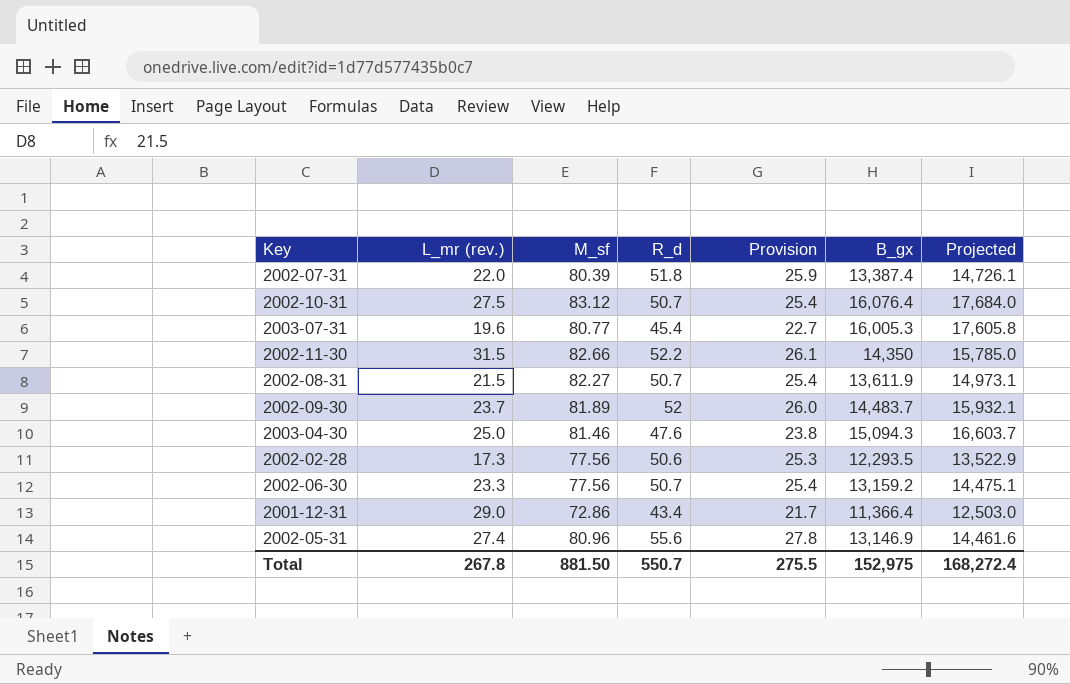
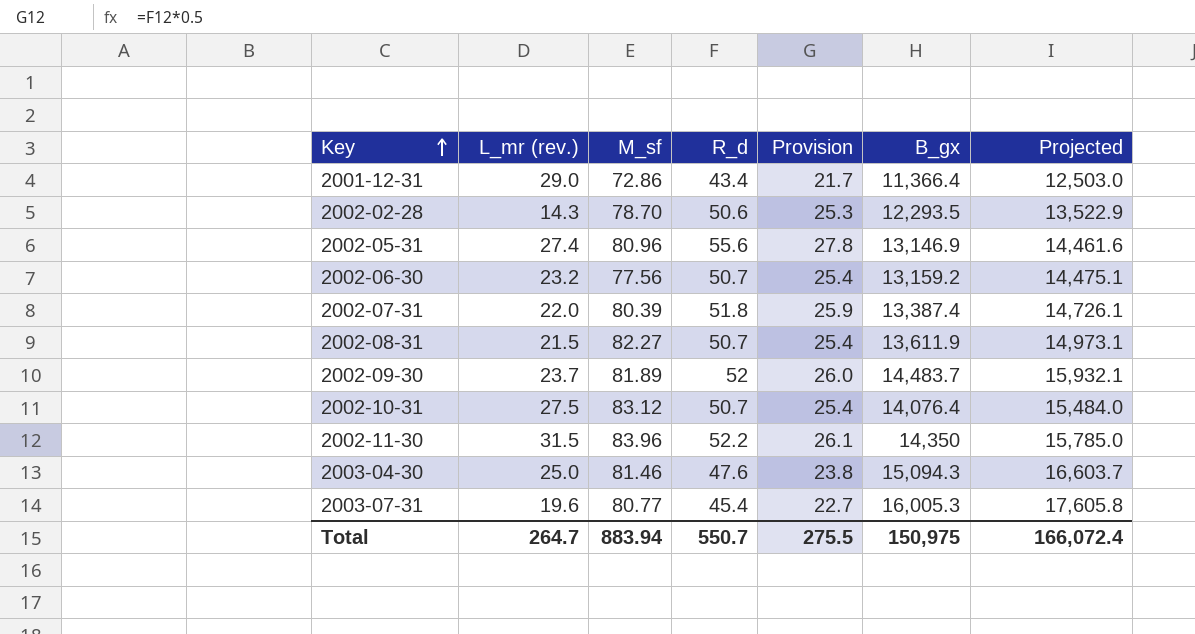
row order: none -> Key ascending
2002-02-28 | L_mr (rev.): 17.3 -> 14.3
2002-02-28 | M_sf: 77.56 -> 78.70
2002-06-30 | L_mr (rev.): 23.3 -> 23.2
2002-10-31 | B_gx: 16,076.4 -> 14,076.4
2002-10-31 | Projected: 17,684.0 -> 15,484.0
2002-11-30 | M_sf: 82.66 -> 83.96
Total | L_mr (rev.): 267.8 -> 264.7
Total | M_sf: 881.50 -> 883.94
Total | B_gx: 152,975 -> 150,975
Total | Projected: 168,272.4 -> 166,072.4

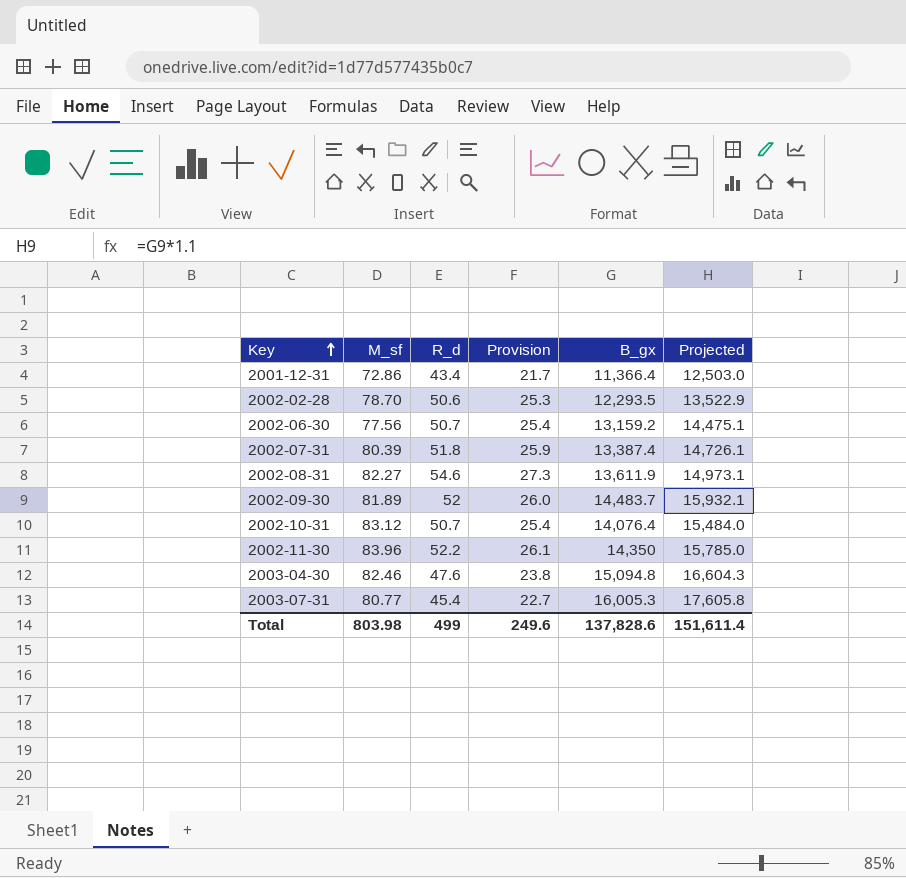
column L_mr (rev.) | position: 2 -> none
row 2002-05-31: 27.4 | 80.96 | 55.6 | 27.8 | 13,146.9 | 14,461.6 -> none
2002-08-31 | R_d: 50.7 -> 54.6
2002-08-31 | Provision: 25.4 -> 27.3
2003-04-30 | M_sf: 81.46 -> 82.46
2003-04-30 | B_gx: 15,094.3 -> 15,094.8
2003-04-30 | Projected: 16,603.7 -> 16,604.3
Total | M_sf: 883.94 -> 803.98
Total | R_d: 550.7 -> 499
Total | Provision: 275.5 -> 249.6
Total | B_gx: 150,975 -> 137,828.6
Total | Projected: 166,072.4 -> 151,611.4

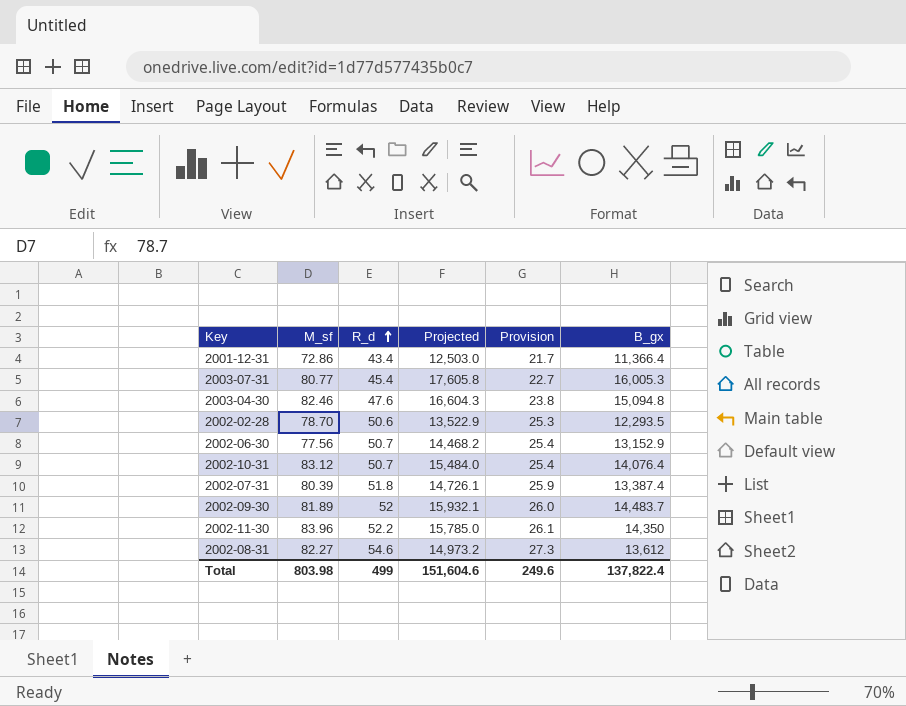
row order: Key ascending -> R_d ascending
column Projected | position: 6 -> 4
2002-06-30 | Projected: 14,475.1 -> 14,468.2
2002-06-30 | B_gx: 13,159.2 -> 13,152.9
2002-08-31 | Projected: 14,973.1 -> 14,973.2
2002-08-31 | B_gx: 13,611.9 -> 13,612
Total | Projected: 151,611.4 -> 151,604.6
Total | B_gx: 137,828.6 -> 137,822.4

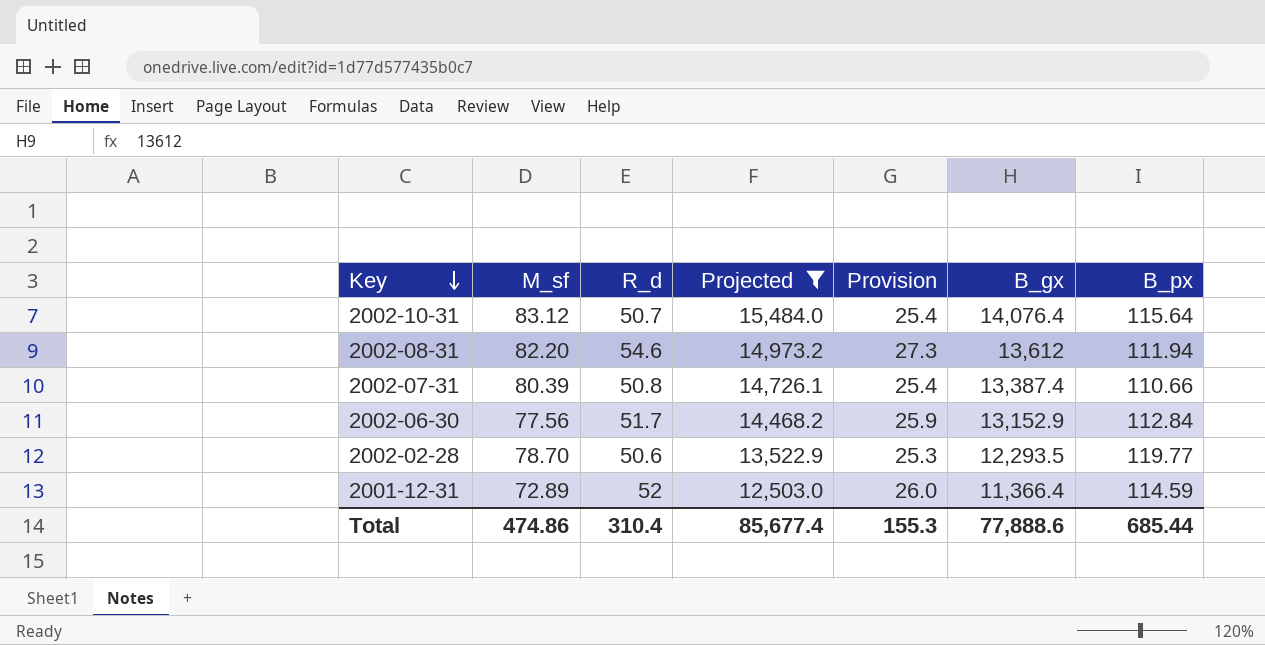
filter: none -> Projected <= 15,484.0
row order: R_d ascending -> Key descending
column B_px | position: none -> 7
2002-08-31 | M_sf: 82.27 -> 82.20
2002-07-31 | R_d: 51.8 -> 50.8
2002-07-31 | Provision: 25.9 -> 25.4
2002-06-30 | R_d: 50.7 -> 51.7
2002-06-30 | Provision: 25.4 -> 25.9
2001-12-31 | M_sf: 72.86 -> 72.89
2001-12-31 | R_d: 43.4 -> 52
2001-12-31 | Provision: 21.7 -> 26.0
Total | M_sf: 803.98 -> 474.86
Total | R_d: 499 -> 310.4
Total | Projected: 151,604.6 -> 85,677.4
Total | Provision: 249.6 -> 155.3
Total | B_gx: 137,822.4 -> 77,888.6

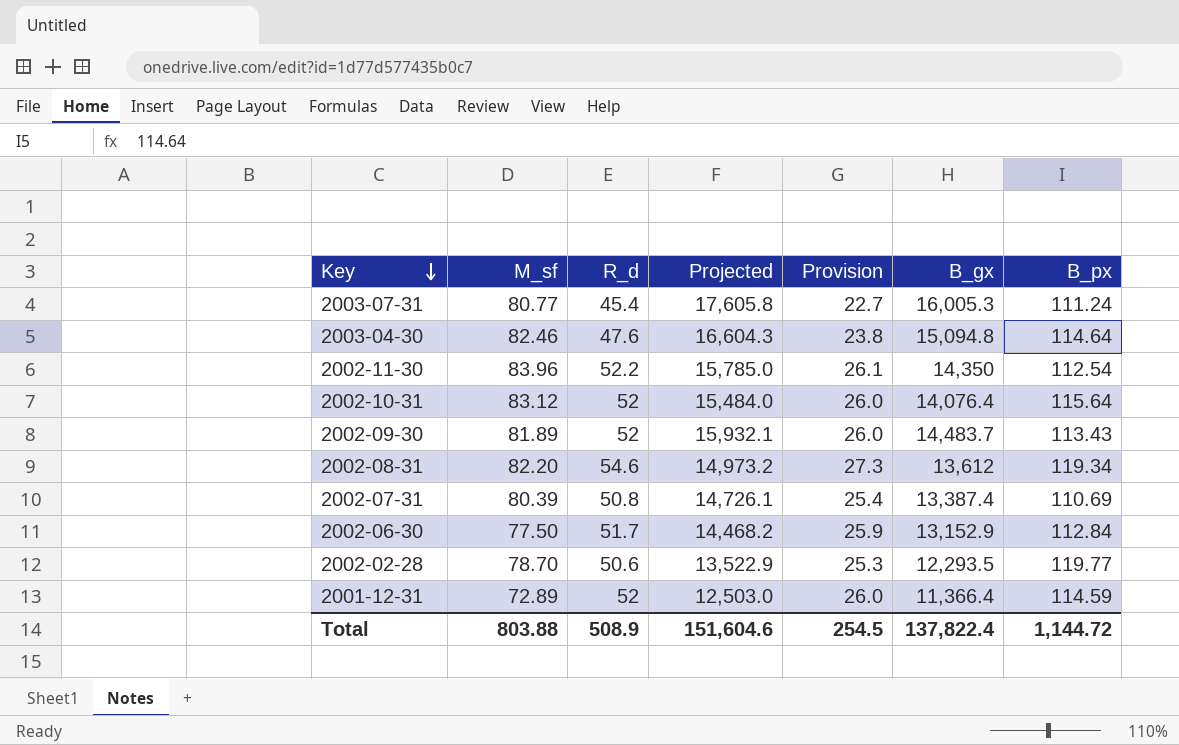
filter: Projected <= 15,484.0 -> none
2002-10-31 | R_d: 50.7 -> 52
2002-10-31 | Provision: 25.4 -> 26.0
2002-08-31 | B_px: 111.94 -> 119.34
2002-07-31 | B_px: 110.66 -> 110.69
2002-06-30 | M_sf: 77.56 -> 77.50
Total | M_sf: 474.86 -> 803.88
Total | R_d: 310.4 -> 508.9
Total | Projected: 85,677.4 -> 151,604.6
Total | Provision: 155.3 -> 254.5
Total | B_gx: 77,888.6 -> 137,822.4
Total | B_px: 685.44 -> 1,144.72

